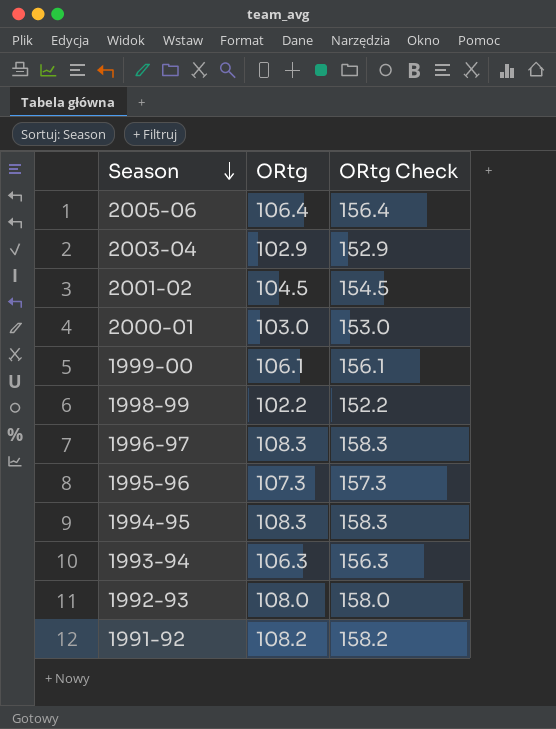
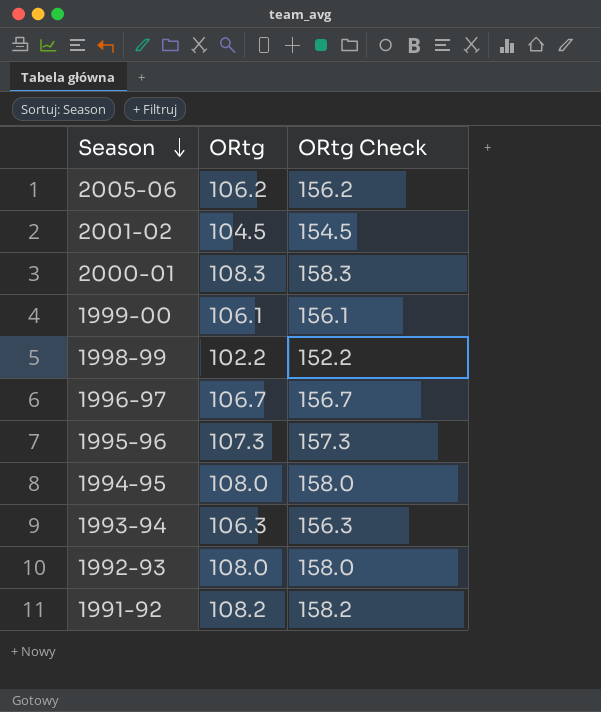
row 2003-04: 102.9 | 152.9 -> none
2005-06 | ORtg: 106.4 -> 106.2
2005-06 | ORtg Check: 156.4 -> 156.2
2000-01 | ORtg: 103.0 -> 108.3
2000-01 | ORtg Check: 153.0 -> 158.3
1996-97 | ORtg: 108.3 -> 106.7
1996-97 | ORtg Check: 158.3 -> 156.7
1994-95 | ORtg: 108.3 -> 108.0
1994-95 | ORtg Check: 158.3 -> 158.0

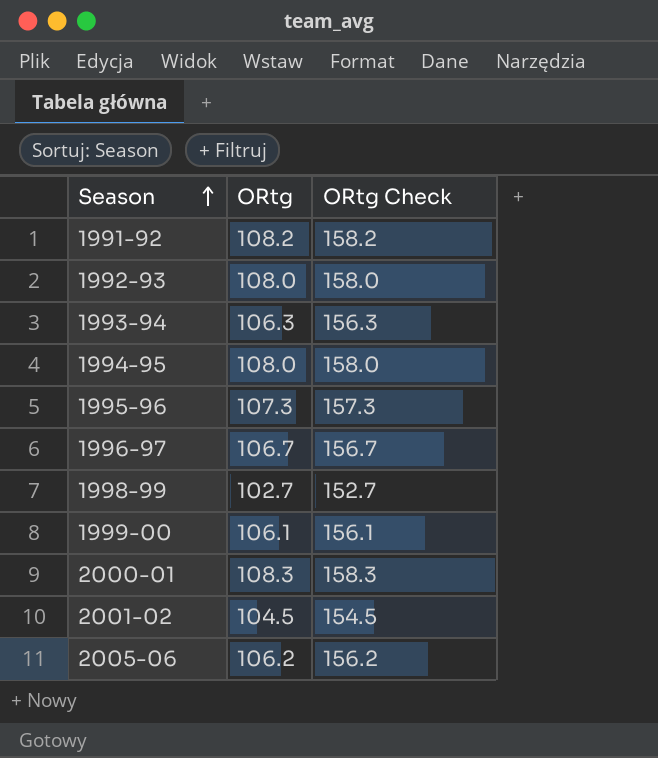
row order: Season descending -> Season ascending
1998-99 | ORtg: 102.2 -> 102.7
1998-99 | ORtg Check: 152.2 -> 152.7

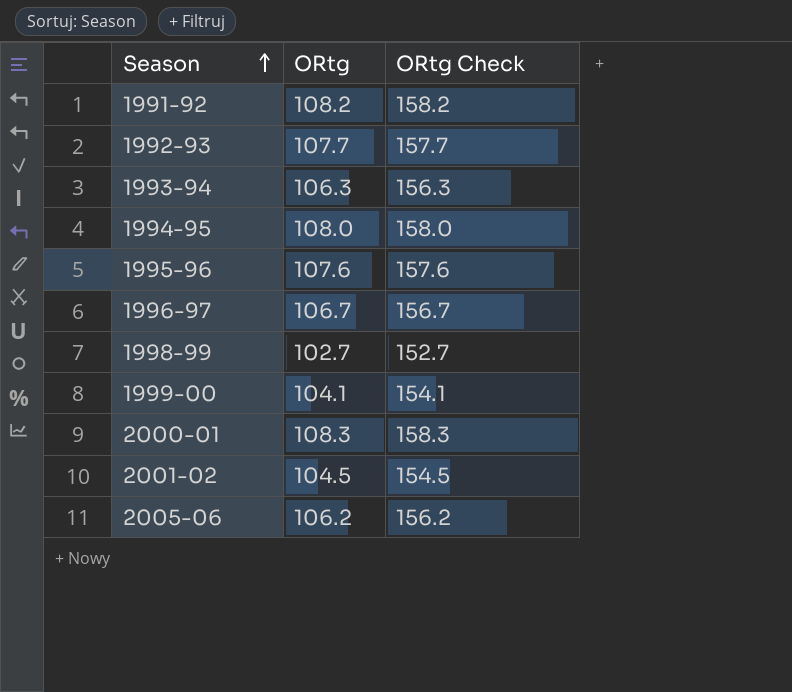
1992-93 | ORtg: 108.0 -> 107.7
1992-93 | ORtg Check: 158.0 -> 157.7
1995-96 | ORtg: 107.3 -> 107.6
1995-96 | ORtg Check: 157.3 -> 157.6
1999-00 | ORtg: 106.1 -> 104.1
1999-00 | ORtg Check: 156.1 -> 154.1

